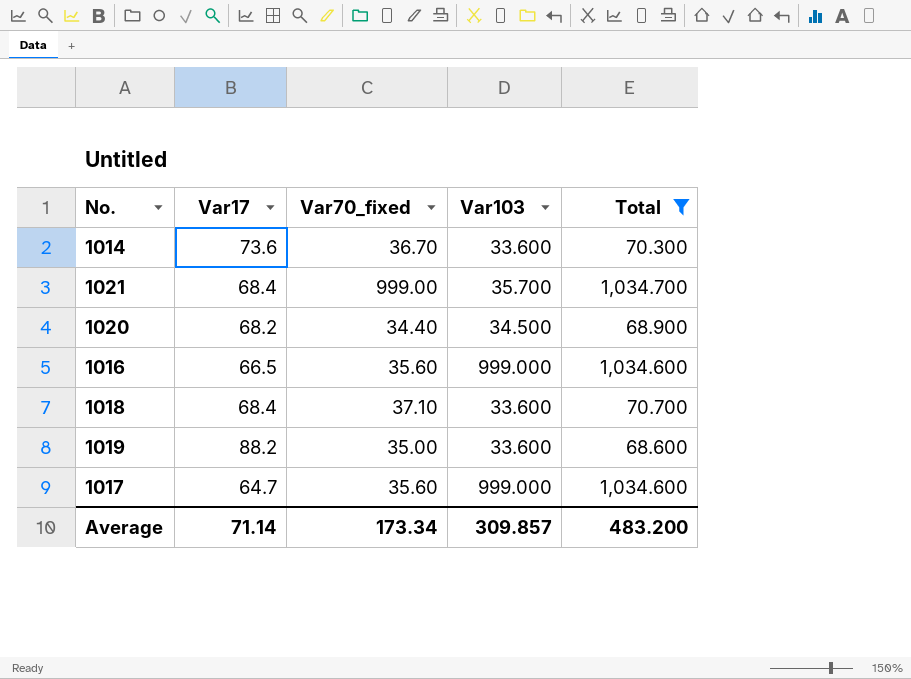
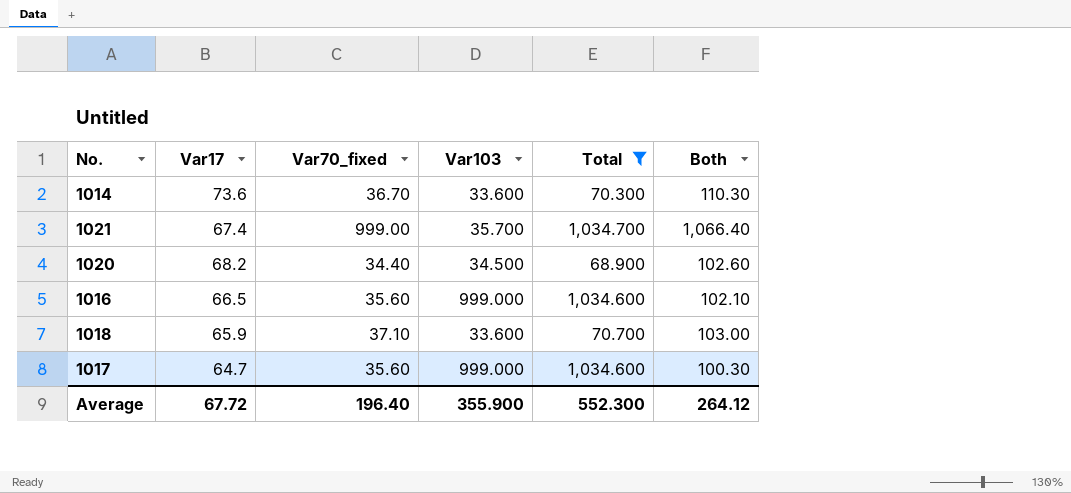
column Both | formula: none -> [Var17] + [Var70_fixed]
row 1019: 88.2 | 35.00 | 33.600 | 68.600 -> none
1021 | Var17: 68.4 -> 67.4
1018 | Var17: 68.4 -> 65.9
Average | Var17: 71.14 -> 67.72
Average | Var70_fixed: 173.34 -> 196.40
Average | Var103: 309.857 -> 355.900
Average | Total: 483.200 -> 552.300

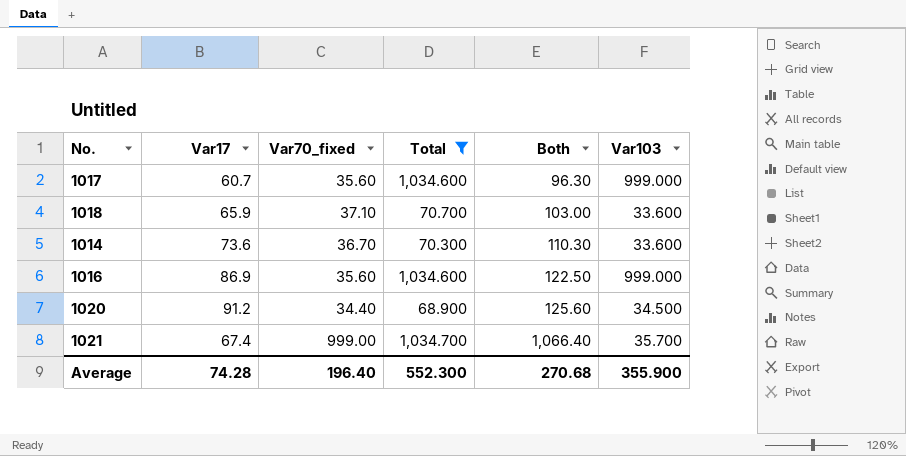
row order: none -> Both ascending
column Var103 | position: 4 -> 6
1017 | Var17: 64.7 -> 60.7
1017 | Both: 100.30 -> 96.30
1016 | Var17: 66.5 -> 86.9
1016 | Both: 102.10 -> 122.50
1020 | Var17: 68.2 -> 91.2
1020 | Both: 102.60 -> 125.60
Average | Var17: 67.72 -> 74.28
Average | Both: 264.12 -> 270.68

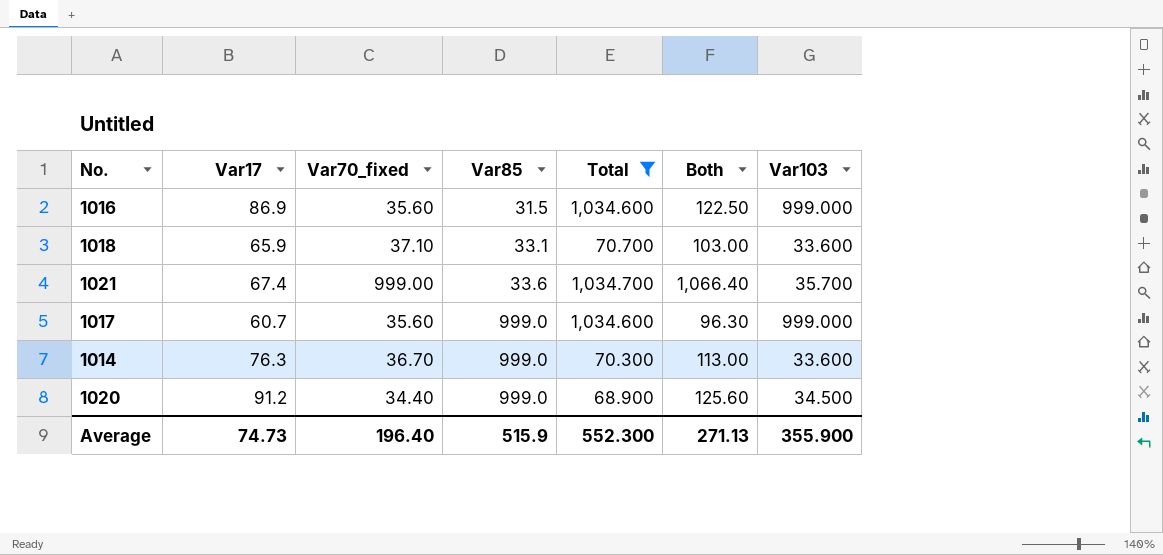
row order: Both ascending -> Var85 ascending
column Var85 | position: none -> 4
1014 | Var17: 73.6 -> 76.3
1014 | Both: 110.30 -> 113.00
Average | Var17: 74.28 -> 74.73
Average | Both: 270.68 -> 271.13

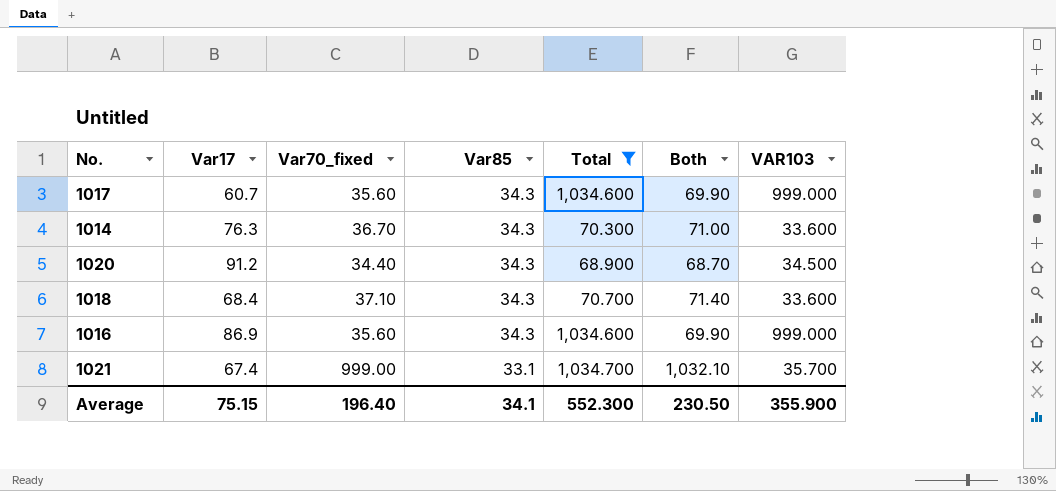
row order: Var85 ascending -> Var85 descending
column Both | formula: [Var17] + [Var70_fixed] -> [Var70_fixed] + [Var85]
column name: Var103 -> VAR103
1017 | Var85: 999.0 -> 34.3
1014 | Var85: 999.0 -> 34.3
1020 | Var85: 999.0 -> 34.3
1018 | Var17: 65.9 -> 68.4
1018 | Var85: 33.1 -> 34.3
1016 | Var85: 31.5 -> 34.3
1021 | Var85: 33.6 -> 33.1
Average | Var17: 74.73 -> 75.15
Average | Var85: 515.9 -> 34.1
Average | Both: 271.13 -> 230.50

